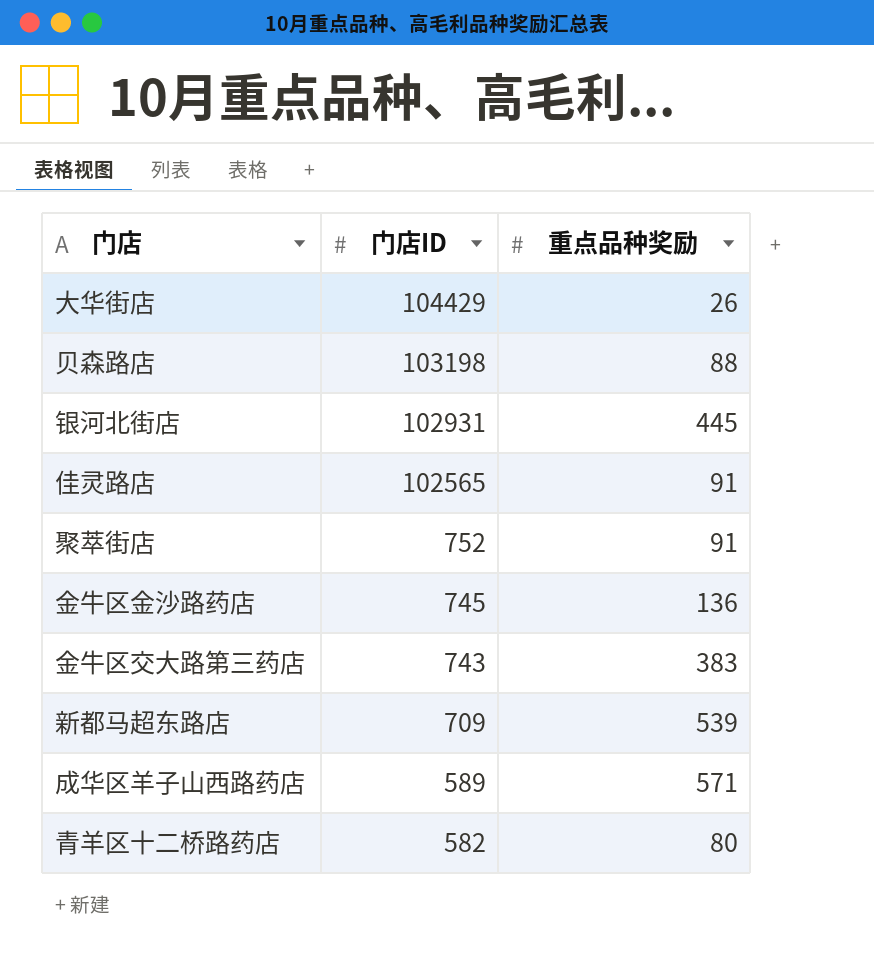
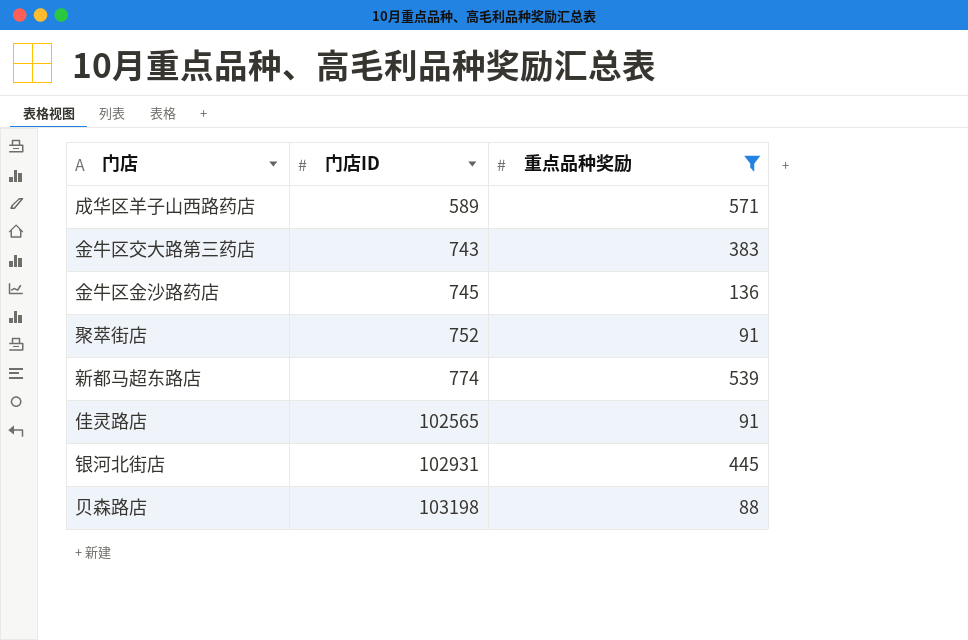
filter: none -> 重点品种奖励 >= 88
row order: 门店ID descending -> 门店ID ascending
新都马超东路店 | 门店ID: 709 -> 774

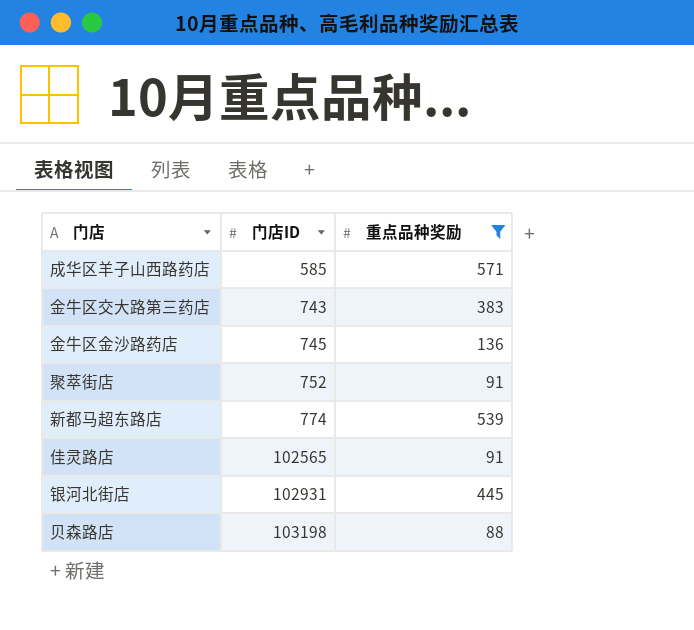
成华区羊子山西路药店 | 门店ID: 589 -> 585

